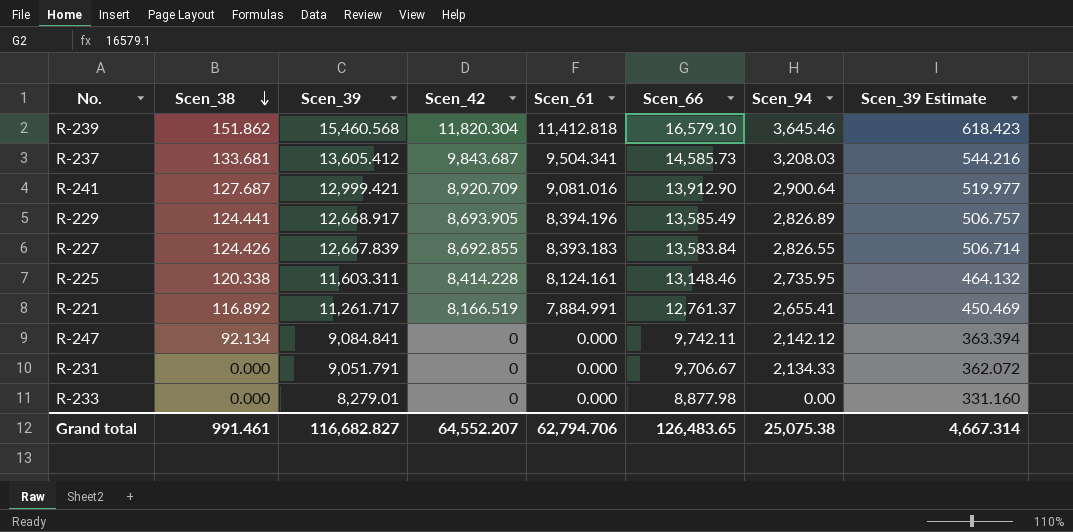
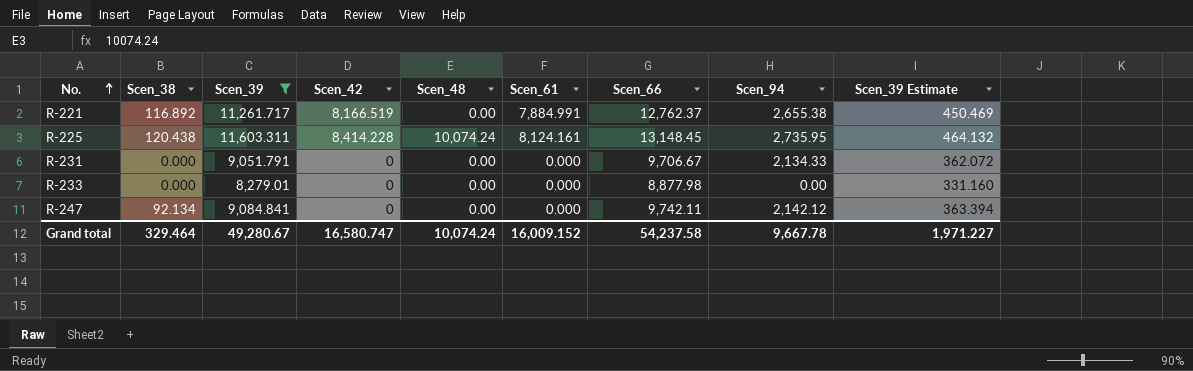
filter: none -> Scen_39 <= 11,603.311
row order: Scen_38 descending -> No. ascending
column Scen_48 | position: none -> 5
R-221 | Scen_66: 12,761.37 -> 12,762.37
R-221 | Scen_94: 2,655.41 -> 2,655.38
R-225 | Scen_38: 120.338 -> 120.438
R-225 | Scen_66: 13,148.46 -> 13,148.45
Grand total | Scen_38: 991.461 -> 329.464
Grand total | Scen_39: 116,682.827 -> 49,280.67
Grand total | Scen_42: 64,552.207 -> 16,580.747
Grand total | Scen_61: 62,794.706 -> 16,009.152
Grand total | Scen_66: 126,483.65 -> 54,237.58
Grand total | Scen_94: 25,075.38 -> 9,667.78
Grand total | Scen_39 Estimate: 4,667.314 -> 1,971.227

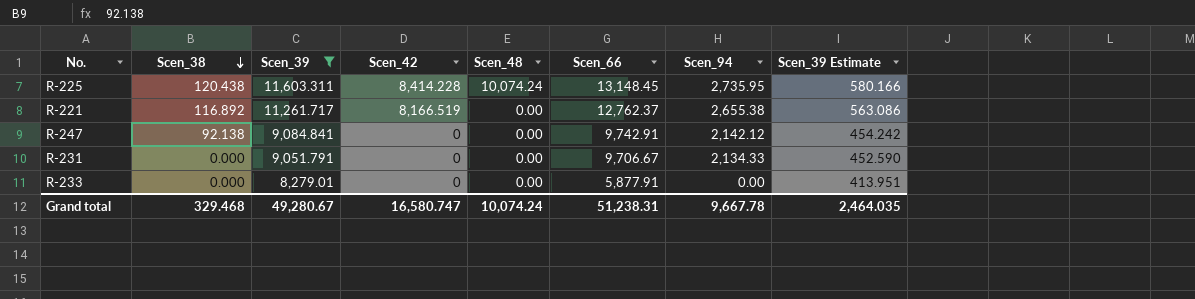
row order: No. ascending -> Scen_38 descending
column Scen_61 | position: 6 -> none
column Scen_39 Estimate | formula: [Scen_39] * 0.04 -> [Scen_39] * 0.05
R-247 | Scen_38: 92.134 -> 92.138
R-247 | Scen_66: 9,742.11 -> 9,742.91
R-233 | Scen_66: 8,877.98 -> 5,877.91
Grand total | Scen_38: 329.464 -> 329.468
Grand total | Scen_66: 54,237.58 -> 51,238.31
Grand total | Scen_39 Estimate: 1,971.227 -> 2,464.035

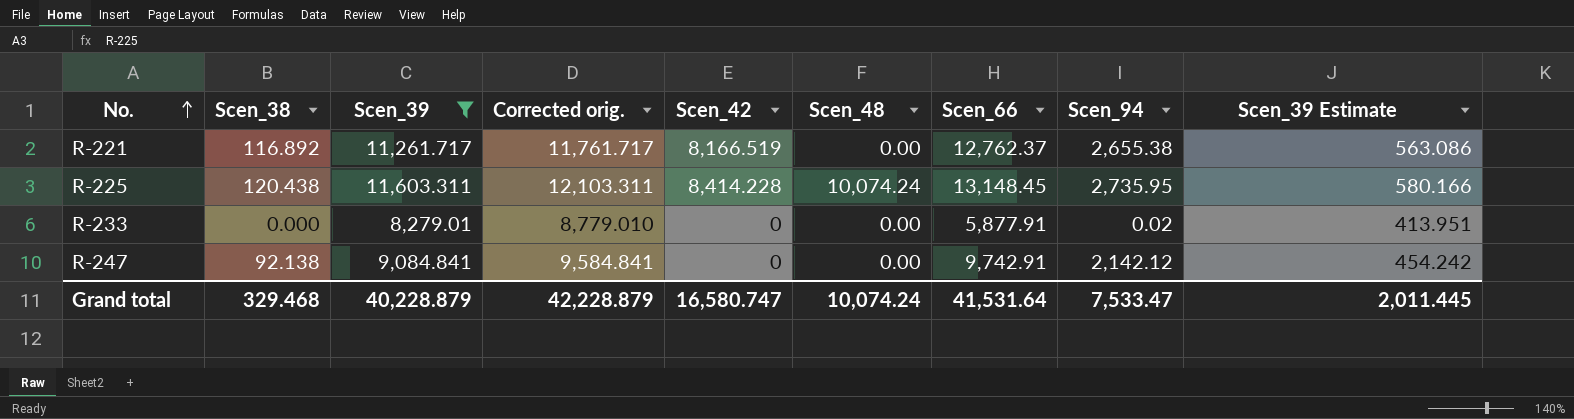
row order: Scen_38 descending -> No. ascending
column Corrected orig. | formula: none -> [Scen_39] + 500
row R-231: 0.000 | 9,051.791 | 0 | 0.00 | 9,706.67 | 2,134.33 | 452.590 -> none
R-233 | Scen_94: 0.00 -> 0.02
Grand total | Scen_39: 49,280.67 -> 40,228.879
Grand total | Scen_66: 51,238.31 -> 41,531.64
Grand total | Scen_94: 9,667.78 -> 7,533.47
Grand total | Scen_39 Estimate: 2,464.035 -> 2,011.445

